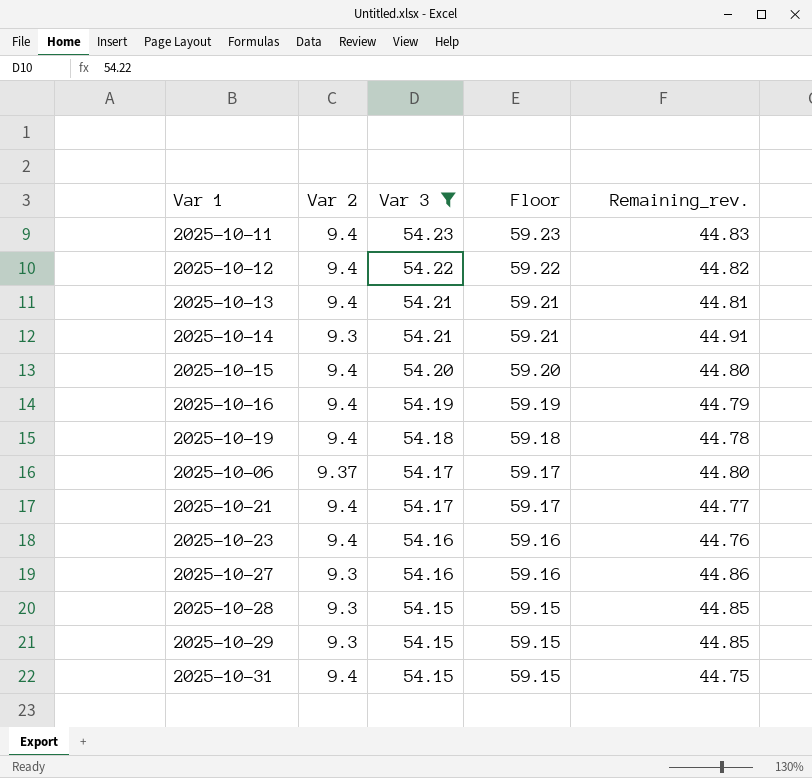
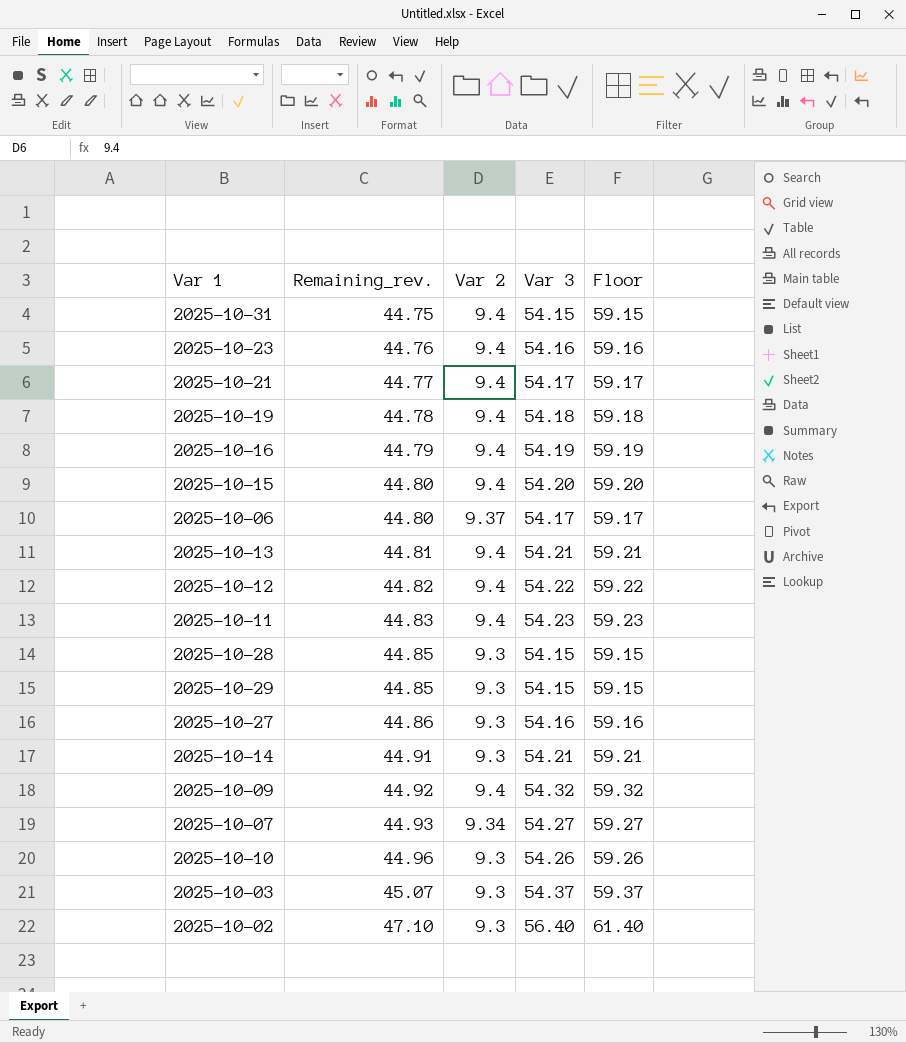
filter: Var 3 <= 54.23 -> none
row order: Var 3 descending -> Remaining_rev. ascending
column Remaining_rev. | position: 5 -> 2

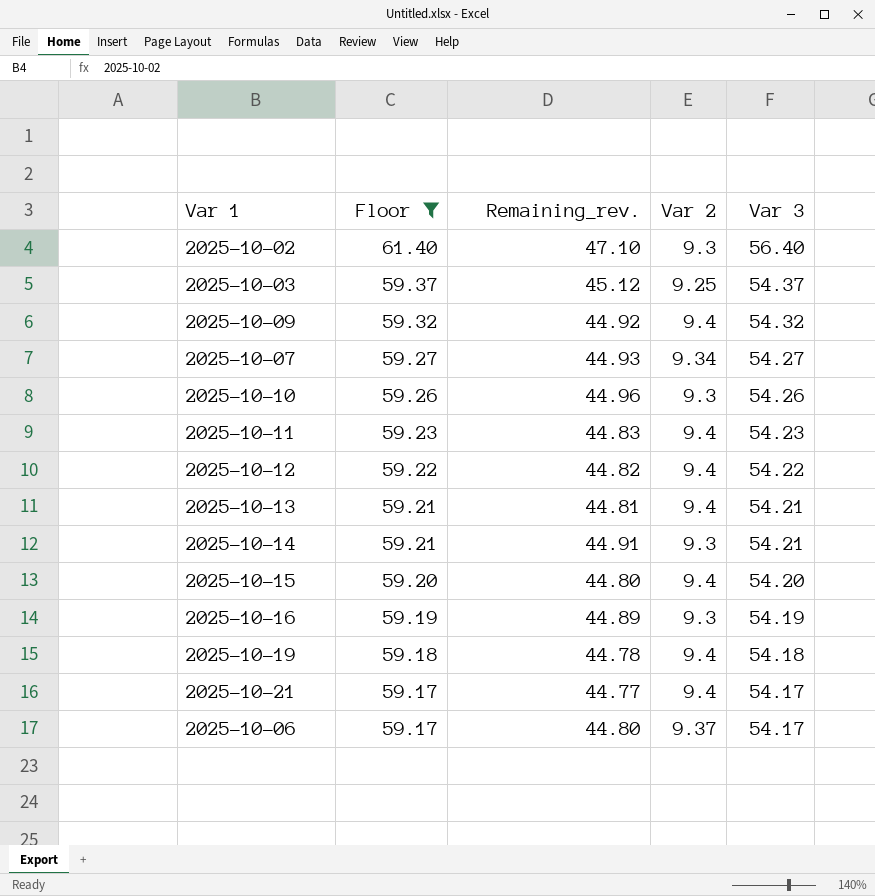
filter: none -> Floor >= 59.17
row order: Remaining_rev. ascending -> Floor descending
column Floor | position: 5 -> 2
2025-10-03 | Remaining_rev.: 45.07 -> 45.12
2025-10-03 | Var 2: 9.3 -> 9.25
2025-10-16 | Remaining_rev.: 44.79 -> 44.89
2025-10-16 | Var 2: 9.4 -> 9.3

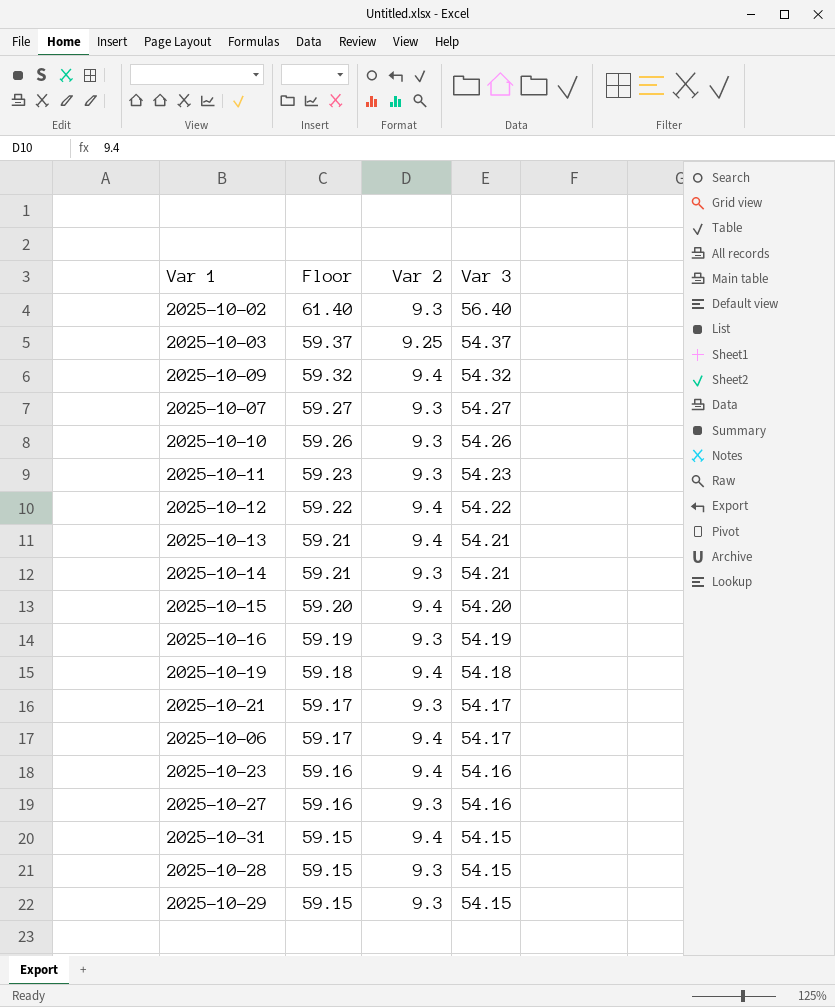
filter: Floor >= 59.17 -> none
column Remaining_rev. | formula: [Var 3] - [Var 2] -> none
2025-10-07 | Var 2: 9.34 -> 9.3
2025-10-11 | Var 2: 9.4 -> 9.3
2025-10-21 | Var 2: 9.4 -> 9.3
2025-10-06 | Var 2: 9.37 -> 9.4

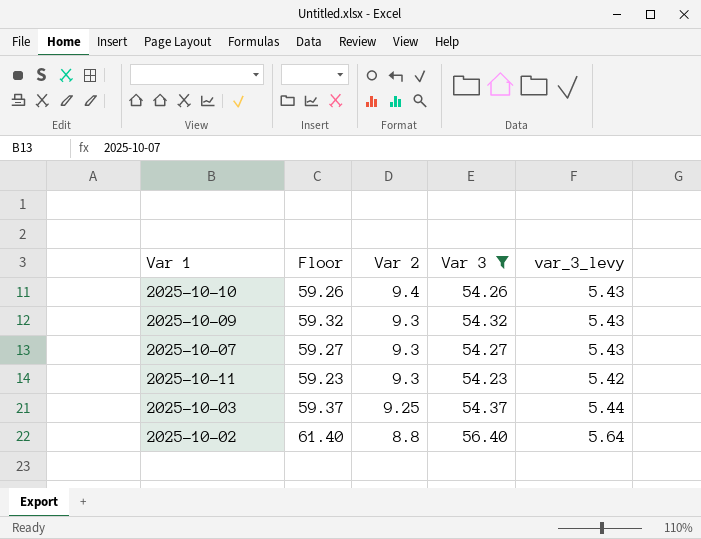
filter: none -> Var 3 >= 54.23
row order: Floor descending -> Var 2 descending
column var_3_levy | formula: none -> [Var 3] * 0.1
2025-10-10 | Var 2: 9.3 -> 9.4
2025-10-09 | Var 2: 9.4 -> 9.3
2025-10-02 | Var 2: 9.3 -> 8.8

